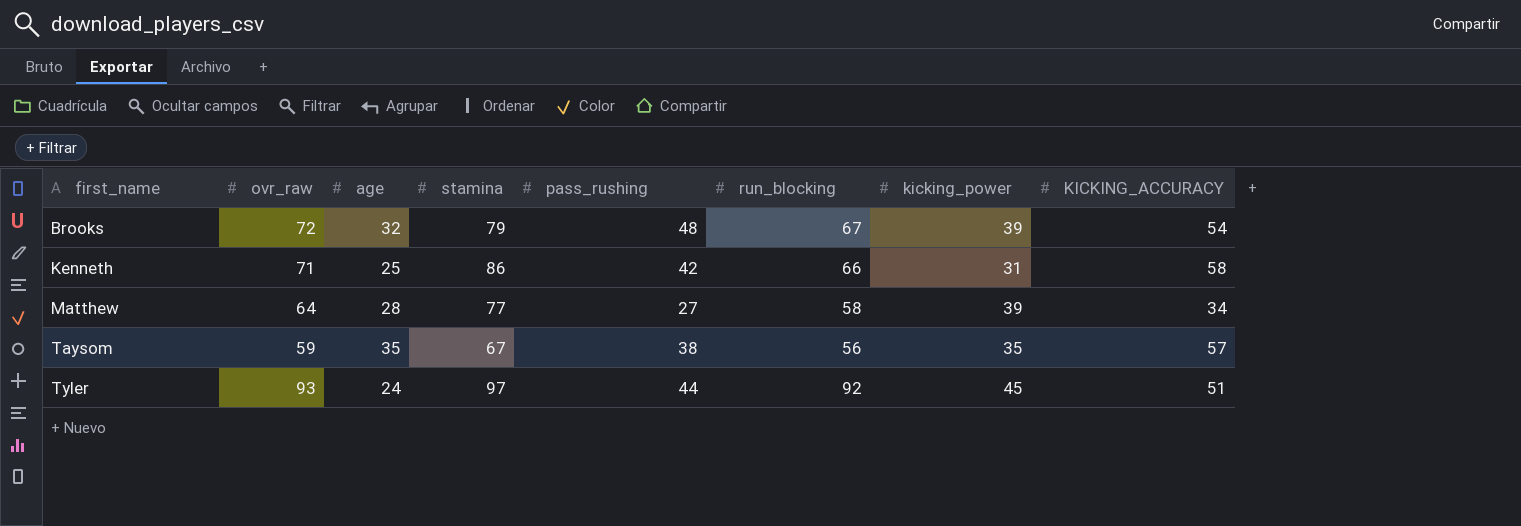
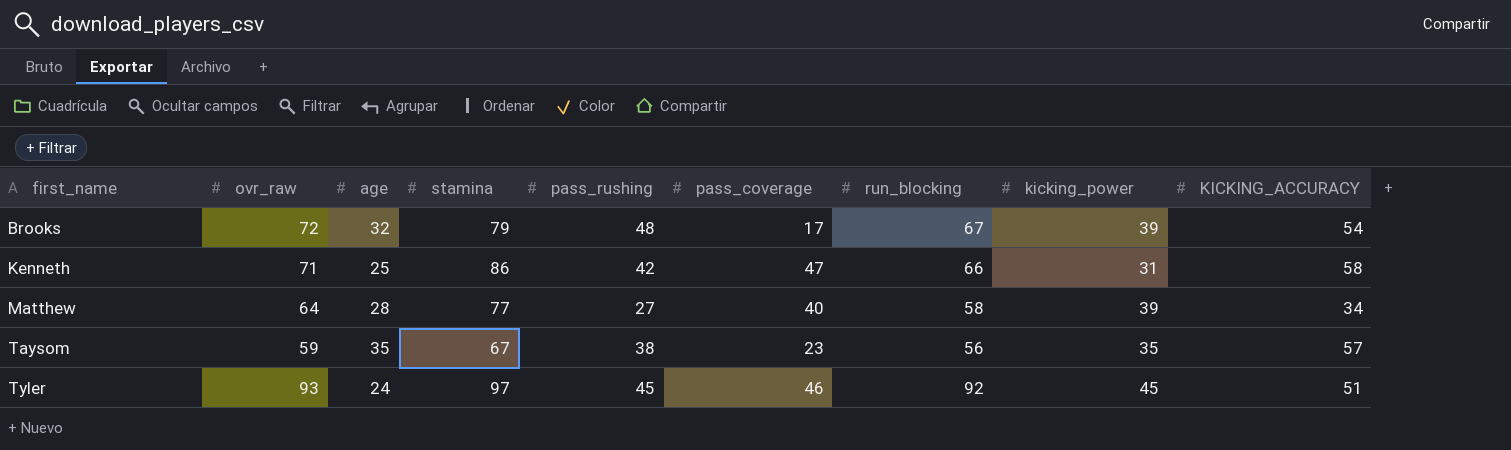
column pass_coverage | position: none -> 6
Tyler | pass_rushing: 44 -> 45

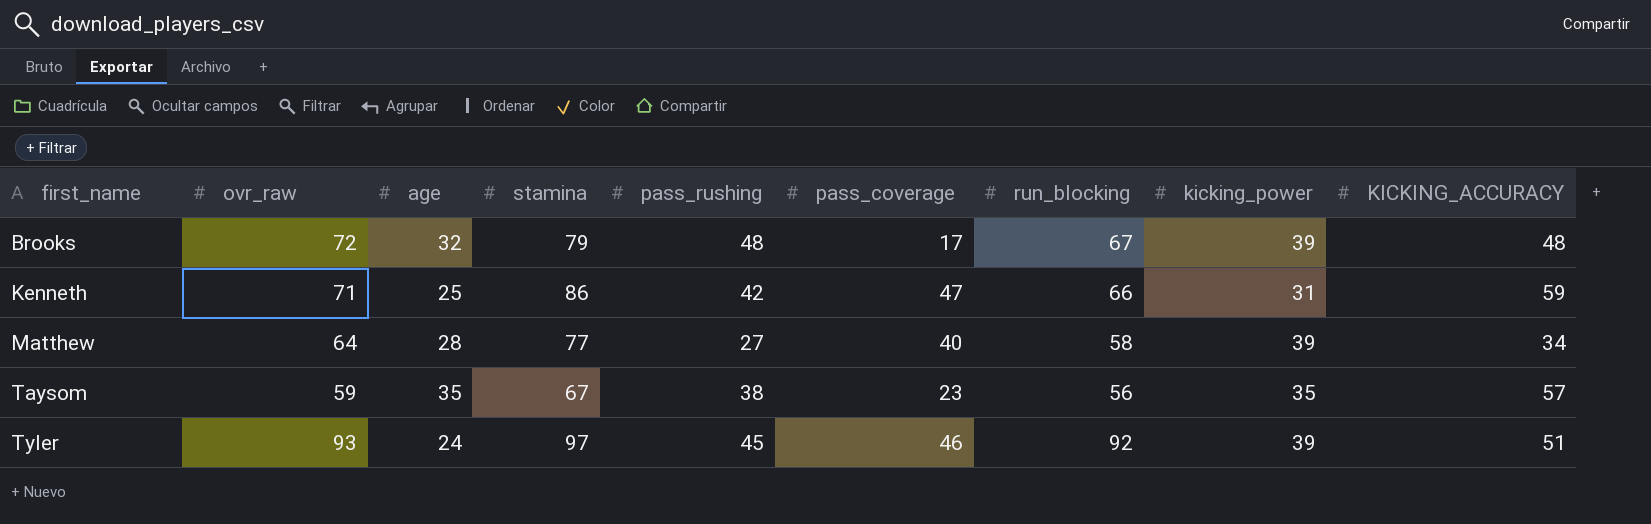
Brooks | KICKING_ACCURACY: 54 -> 48
Kenneth | KICKING_ACCURACY: 58 -> 59
Tyler | kicking_power: 45 -> 39

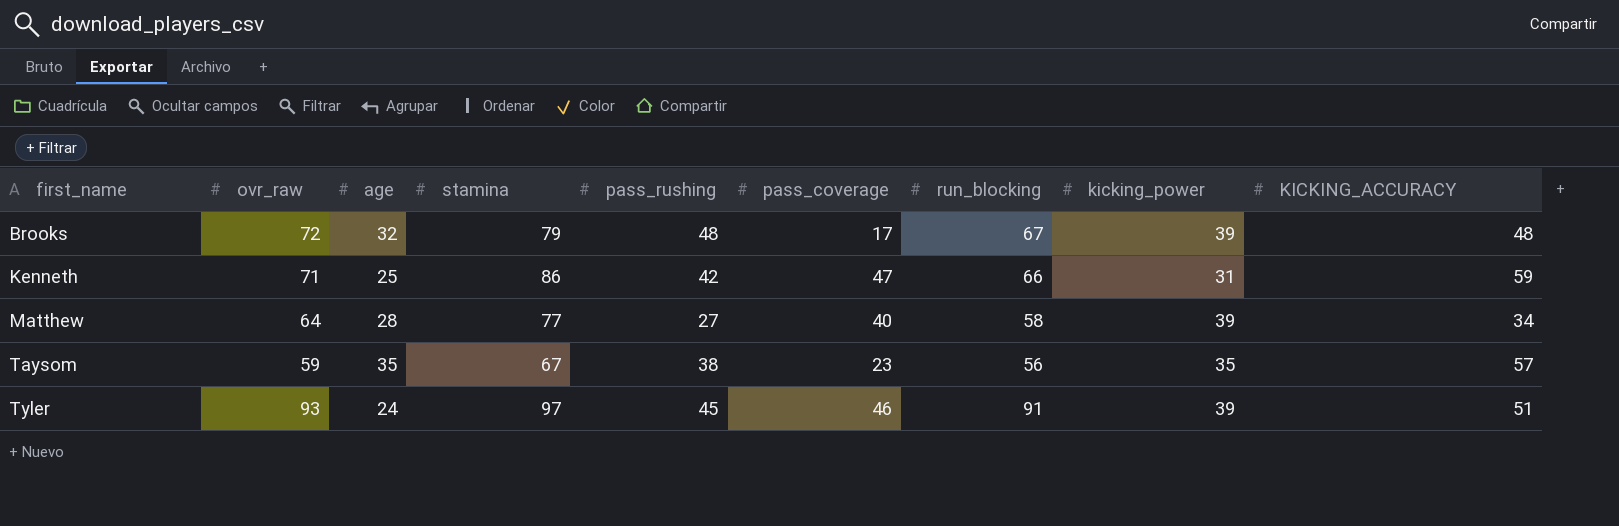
Tyler | run_blocking: 92 -> 91

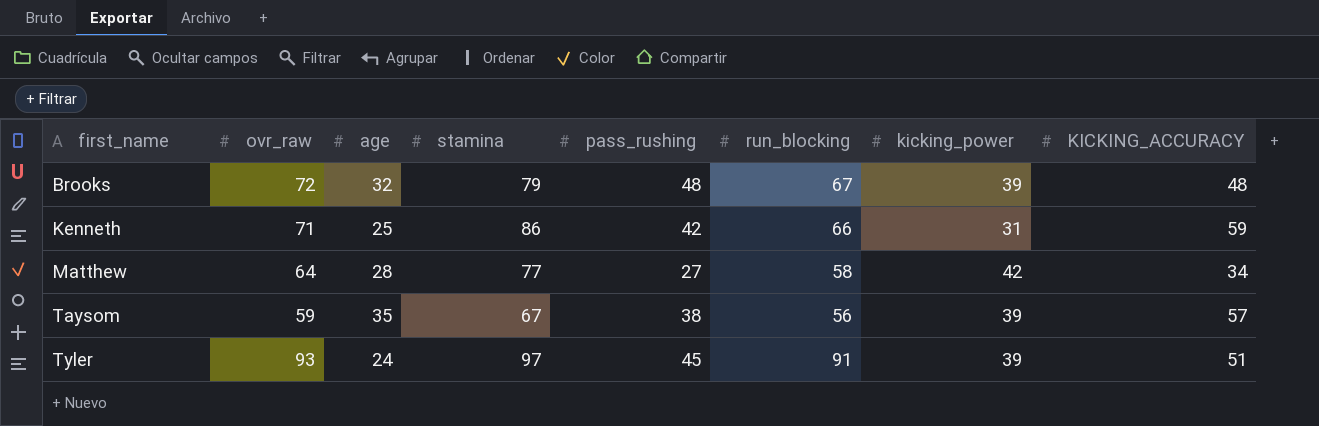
column pass_coverage | position: 6 -> none
Matthew | kicking_power: 39 -> 42
Taysom | kicking_power: 35 -> 39

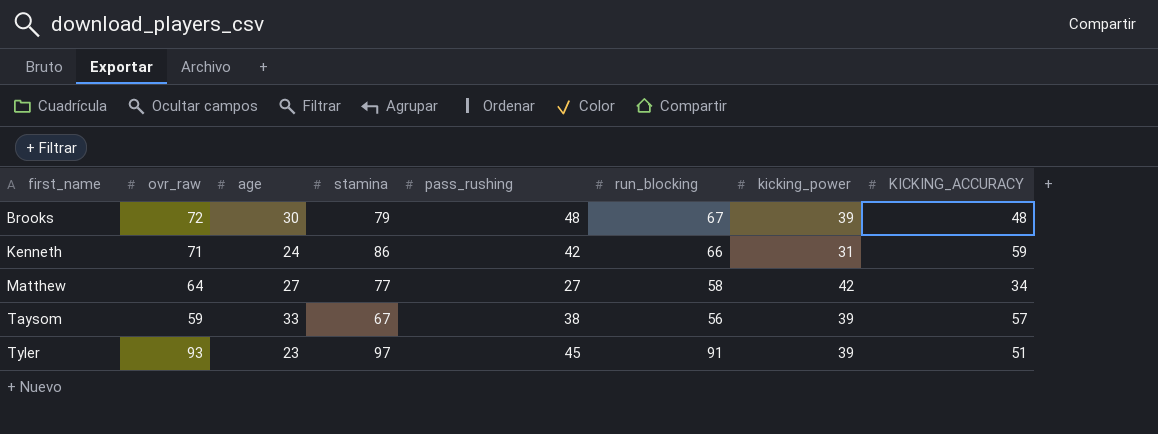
Brooks | age: 32 -> 30
Kenneth | age: 25 -> 24
Matthew | age: 28 -> 27
Taysom | age: 35 -> 33
Tyler | age: 24 -> 23

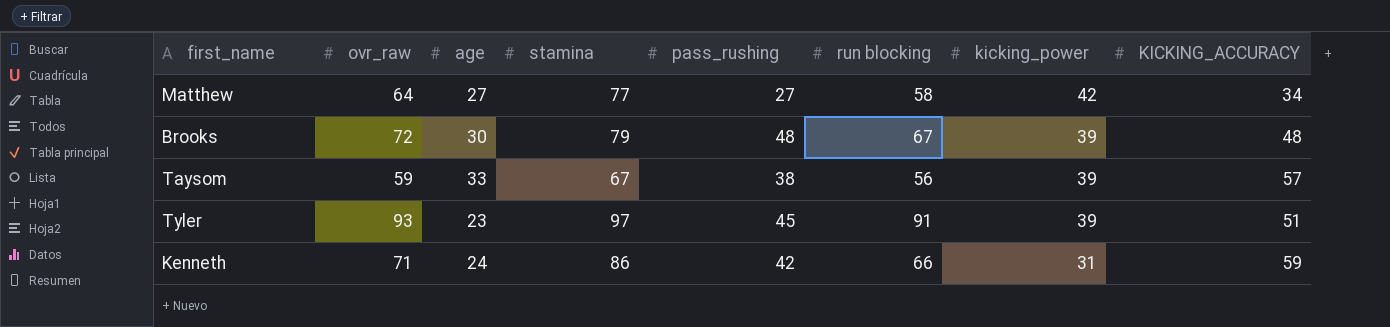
row order: first_name ascending -> kicking_power descending
column name: run_blocking -> run blocking

